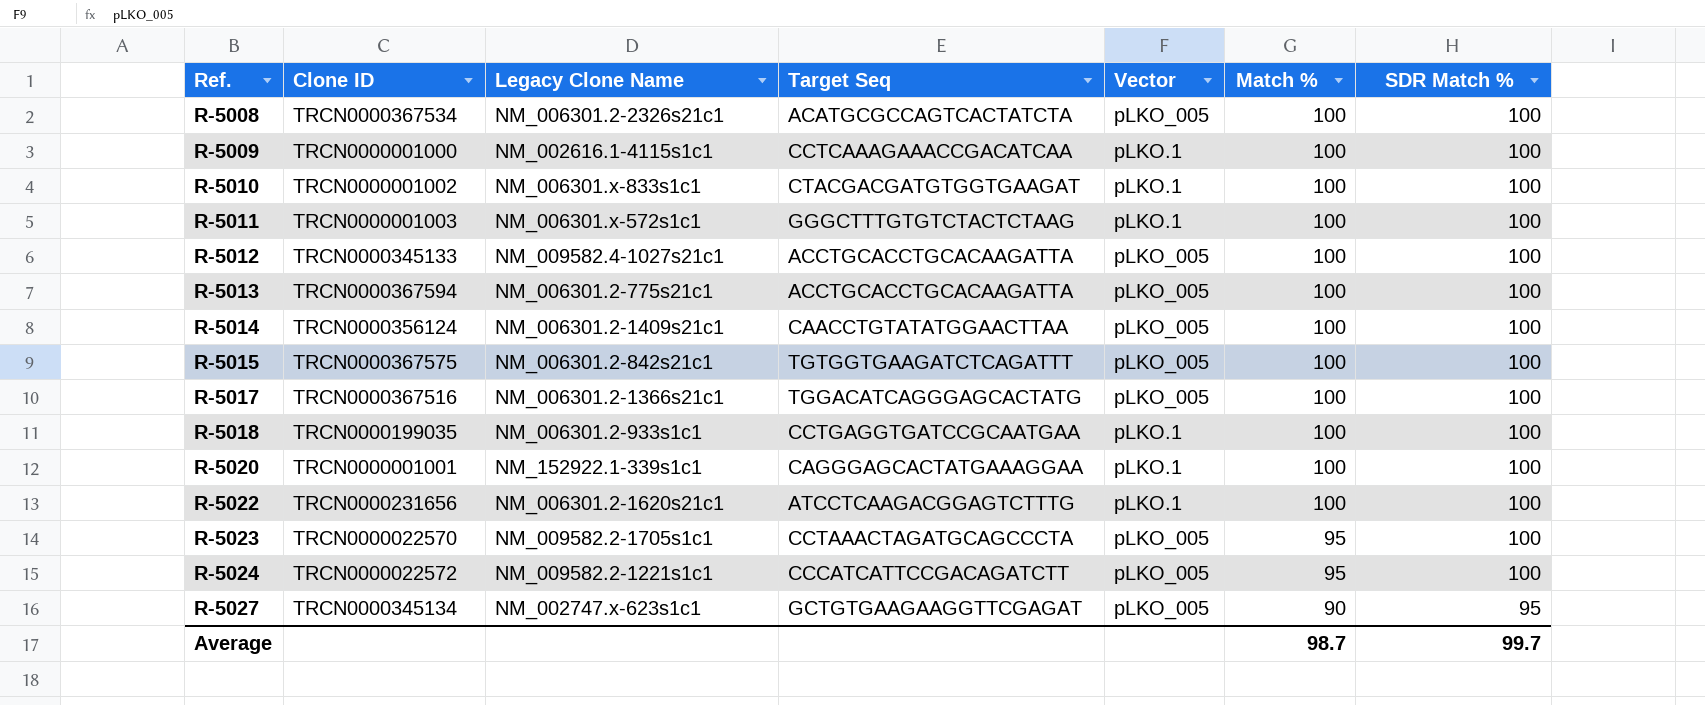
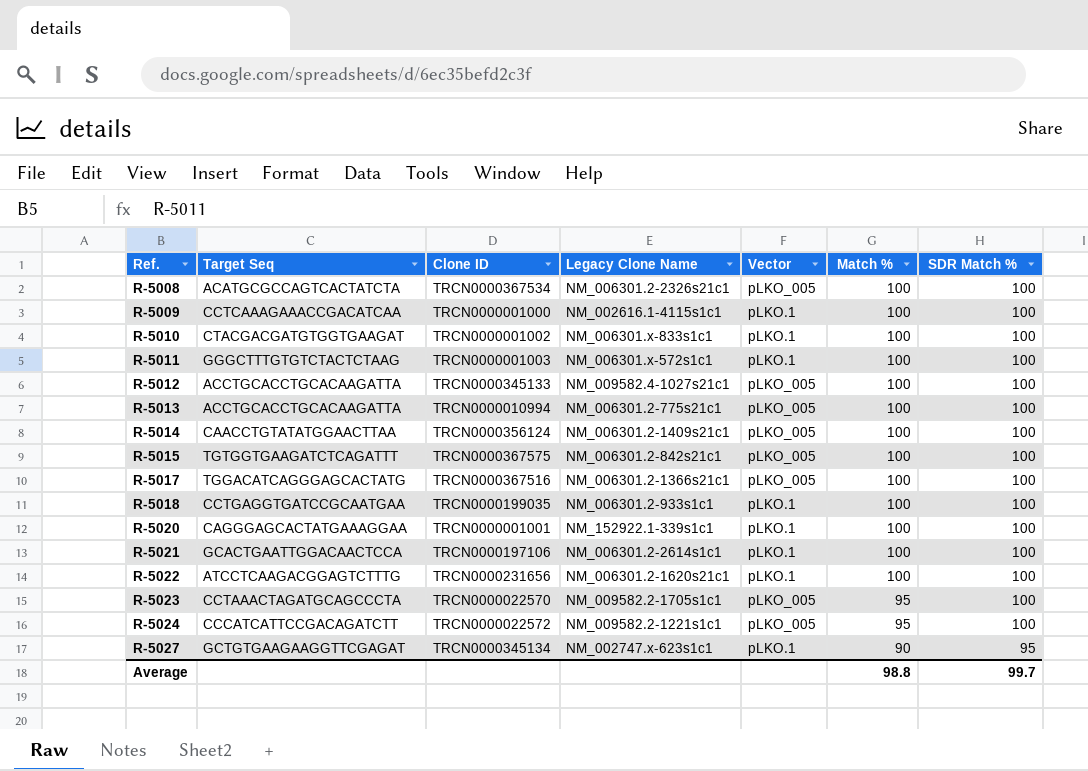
column Target Seq | position: 4 -> 2
R-5013 | Clone ID: TRCN0000367594 -> TRCN0000010994
row R-5021: none -> GCACTGAATTGGACAACTCCA | TRCN0000197106 | NM_006301.2-2614s1c1 | pLKO.1 | 100 | 100
R-5027 | Vector: pLKO_005 -> pLKO.1
Average | Match %: 98.7 -> 98.8

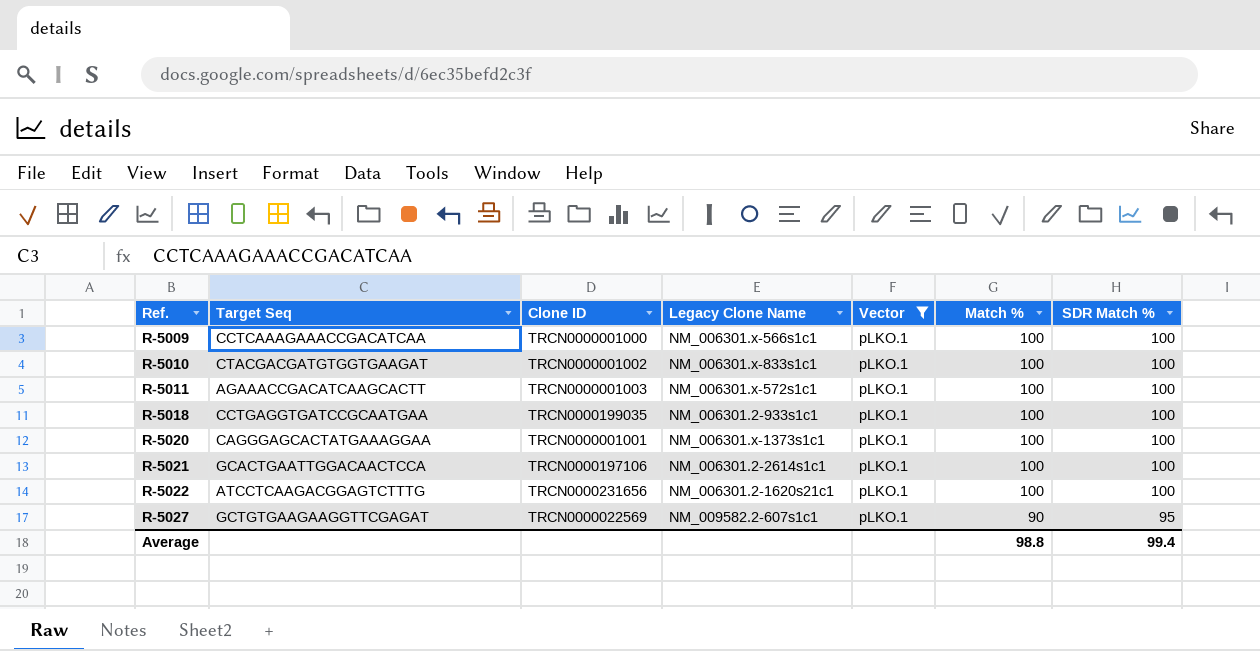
filter: none -> Vector = pLKO.1
R-5009 | Legacy Clone Name: NM_002616.1-4115s1c1 -> NM_006301.x-566s1c1
R-5011 | Target Seq: GGGCTTTGTGTCTACTCTAAG -> AGAAACCGACATCAAGCACTT
R-5020 | Legacy Clone Name: NM_152922.1-339s1c1 -> NM_006301.x-1373s1c1
R-5027 | Clone ID: TRCN0000345134 -> TRCN0000022569
R-5027 | Legacy Clone Name: NM_002747.x-623s1c1 -> NM_009582.2-607s1c1
Average | SDR Match %: 99.7 -> 99.4

